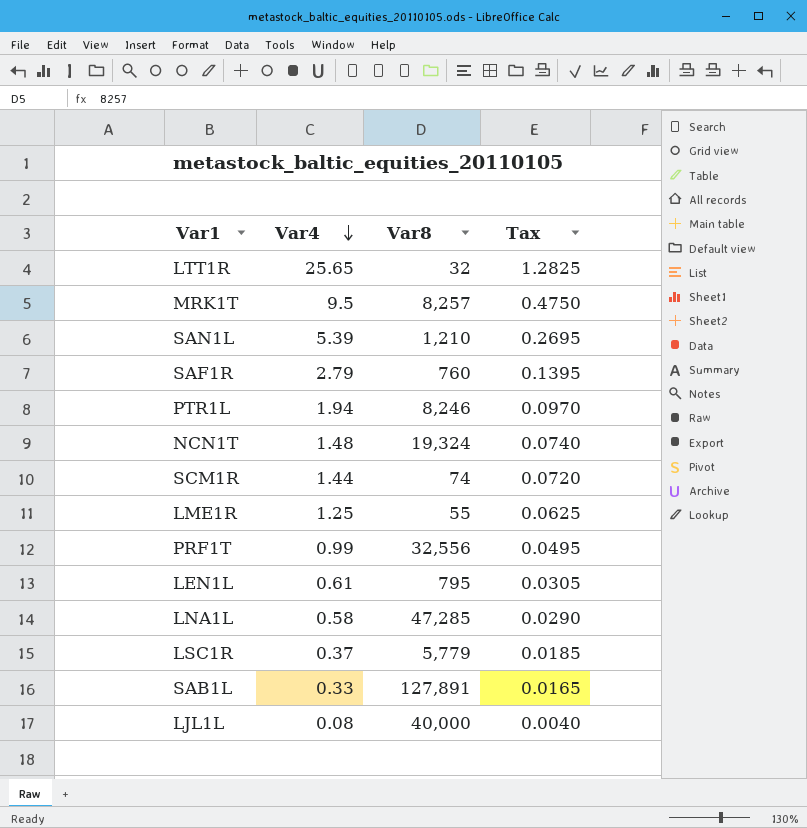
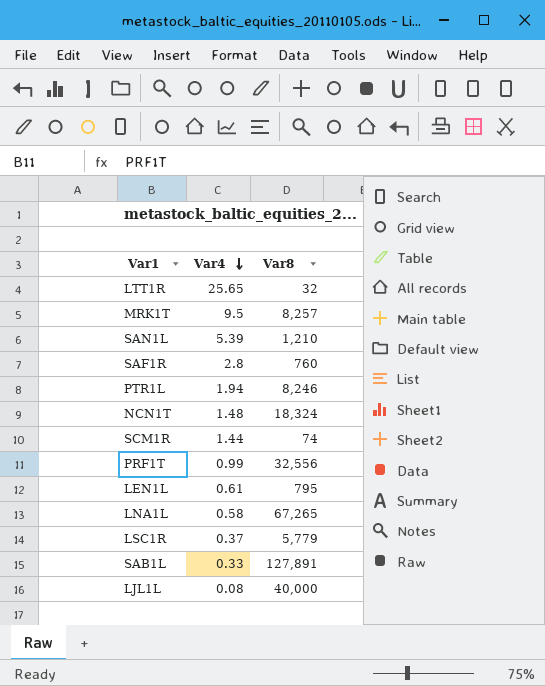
column Tax | formula: [Var4] * 0.05 -> none
row LME1R: 1.25 | 55 | 0.0625 -> none
SAF1R | Var4: 2.79 -> 2.8
NCN1T | Var8: 19,324 -> 18,324
LNA1L | Var8: 47,285 -> 67,265

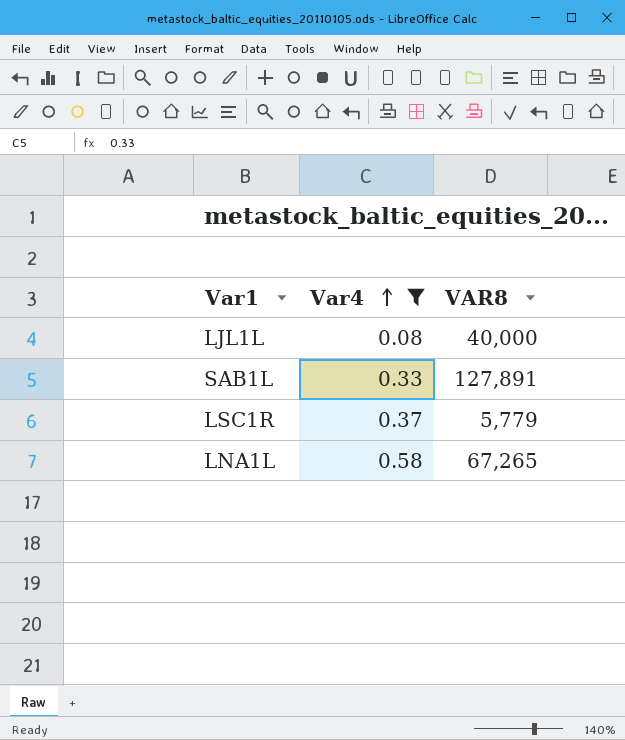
filter: none -> Var4 <= 0.58
row order: Var4 descending -> Var4 ascending
column name: Var8 -> VAR8

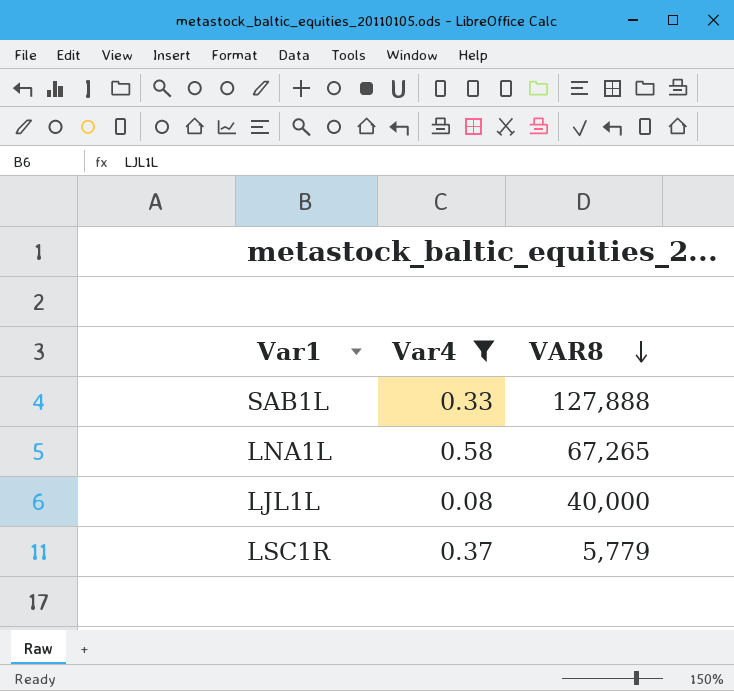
row order: Var4 ascending -> VAR8 descending
SAB1L | VAR8: 127,891 -> 127,888

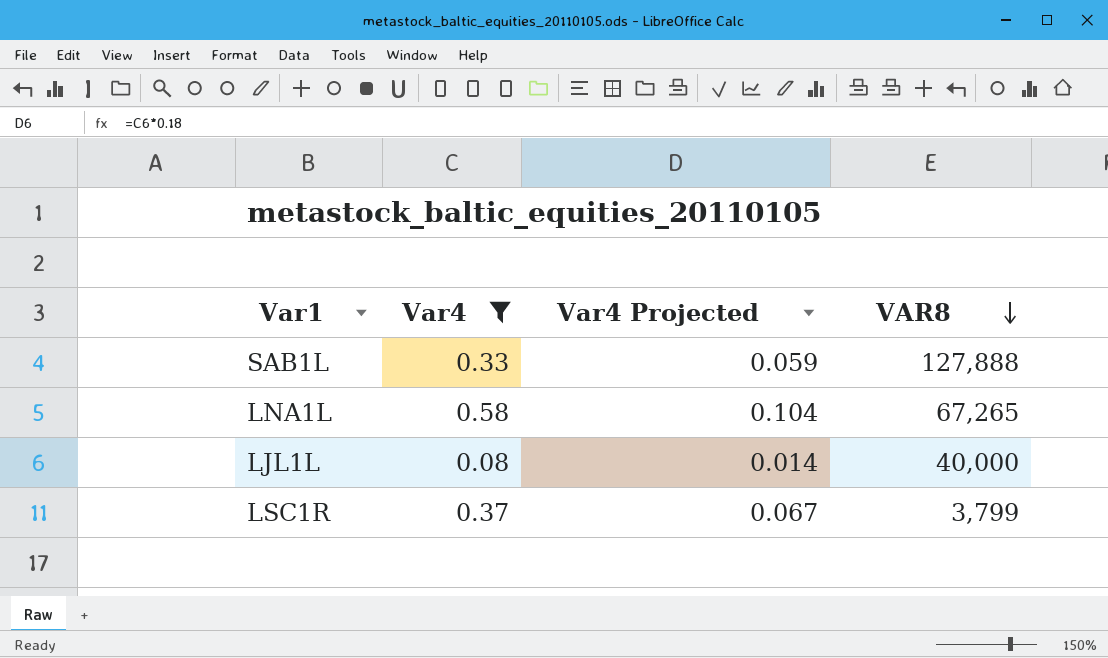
column Var4 Projected | formula: none -> [Var4] * 0.18
LSC1R | VAR8: 5,779 -> 3,799

